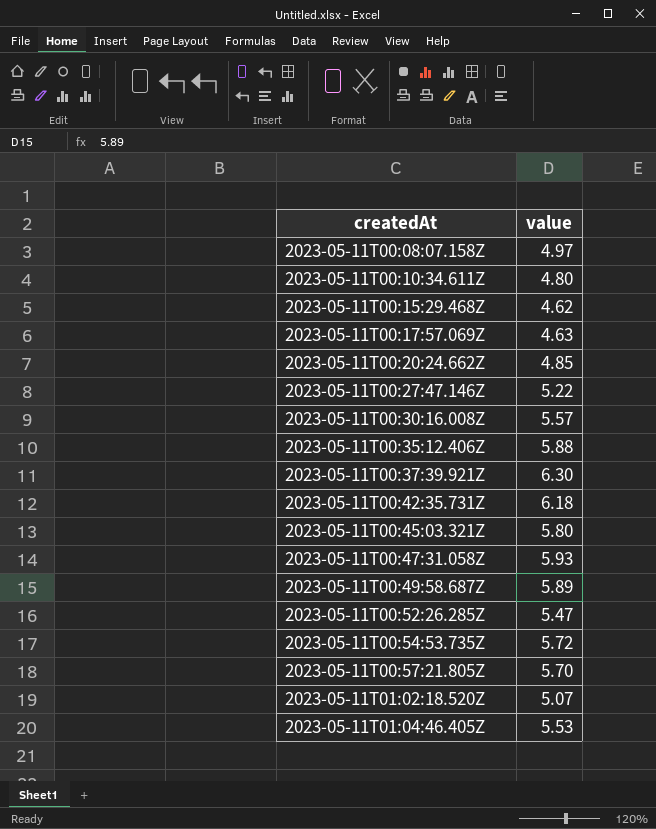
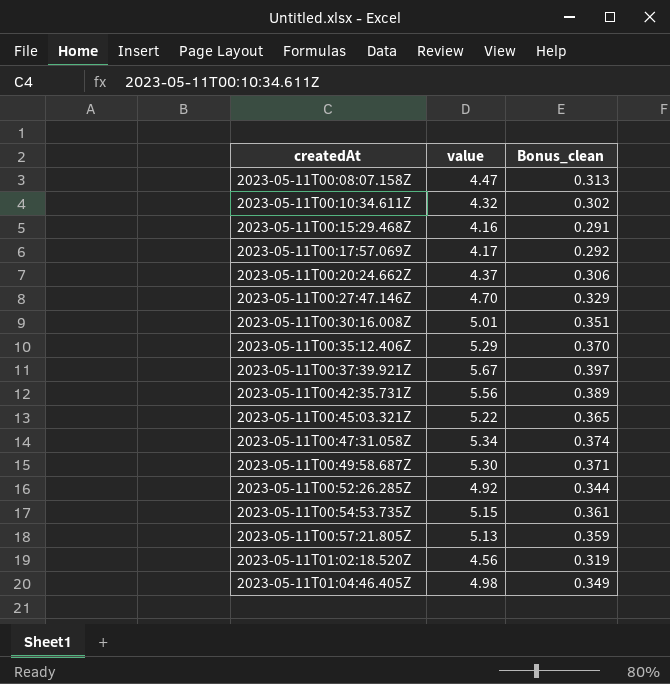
column Bonus_clean | formula: none -> [value] * 0.07
2023-05-11T00:08:07.158Z | value: 4.97 -> 4.47
2023-05-11T00:10:34.611Z | value: 4.80 -> 4.32
2023-05-11T00:15:29.468Z | value: 4.62 -> 4.16
2023-05-11T00:17:57.069Z | value: 4.63 -> 4.17
2023-05-11T00:20:24.662Z | value: 4.85 -> 4.37
2023-05-11T00:27:47.146Z | value: 5.22 -> 4.70
2023-05-11T00:30:16.008Z | value: 5.57 -> 5.01
2023-05-11T00:35:12.406Z | value: 5.88 -> 5.29
2023-05-11T00:37:39.921Z | value: 6.30 -> 5.67
2023-05-11T00:42:35.731Z | value: 6.18 -> 5.56
2023-05-11T00:45:03.321Z | value: 5.80 -> 5.22
2023-05-11T00:47:31.058Z | value: 5.93 -> 5.34
2023-05-11T00:49:58.687Z | value: 5.89 -> 5.30
2023-05-11T00:52:26.285Z | value: 5.47 -> 4.92
2023-05-11T00:54:53.735Z | value: 5.72 -> 5.15
2023-05-11T00:57:21.805Z | value: 5.70 -> 5.13
2023-05-11T01:02:18.520Z | value: 5.07 -> 4.56
2023-05-11T01:04:46.405Z | value: 5.53 -> 4.98

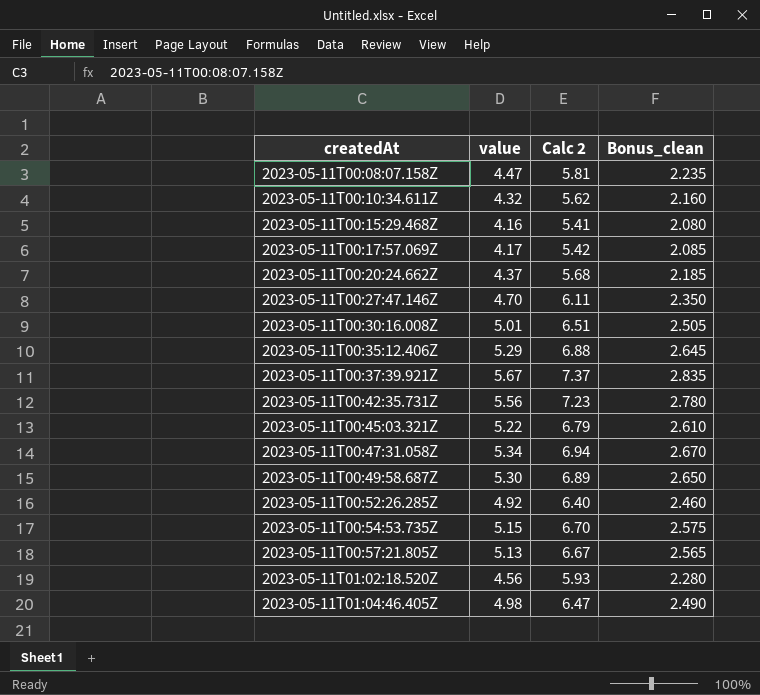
column Calc 2 | formula: none -> [value] * 1.3
column Bonus_clean | formula: [value] * 0.07 -> [value] * 0.5

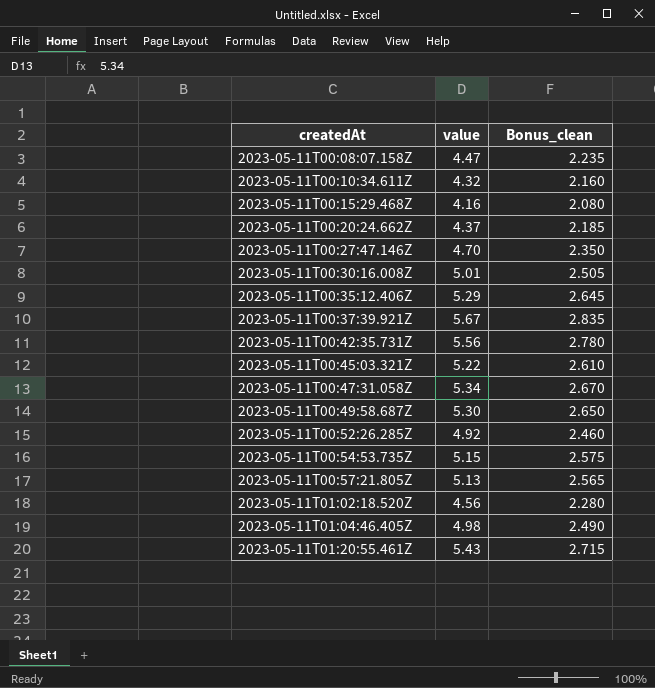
column Calc 2 | formula: [value] * 1.3 -> none
row 2023-05-11T00:17:57.069Z: 4.17 | 5.42 | 2.085 -> none
row 2023-05-11T01:20:55.461Z: none -> 5.43 | 2.715

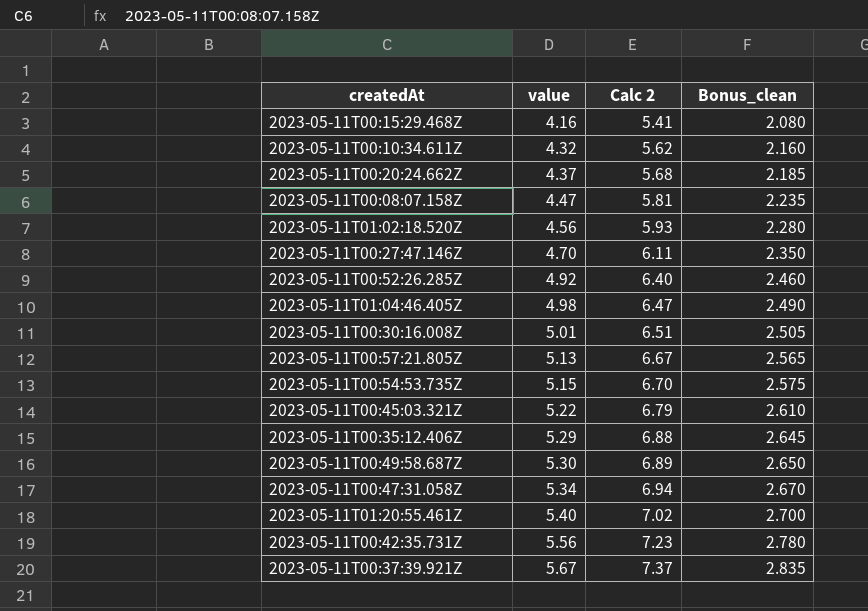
row order: createdAt ascending -> value ascending
column Calc 2 | formula: none -> [value] * 1.3
2023-05-11T01:20:55.461Z | value: 5.43 -> 5.40
2023-05-11T01:20:55.461Z | Bonus_clean: 2.715 -> 2.700

